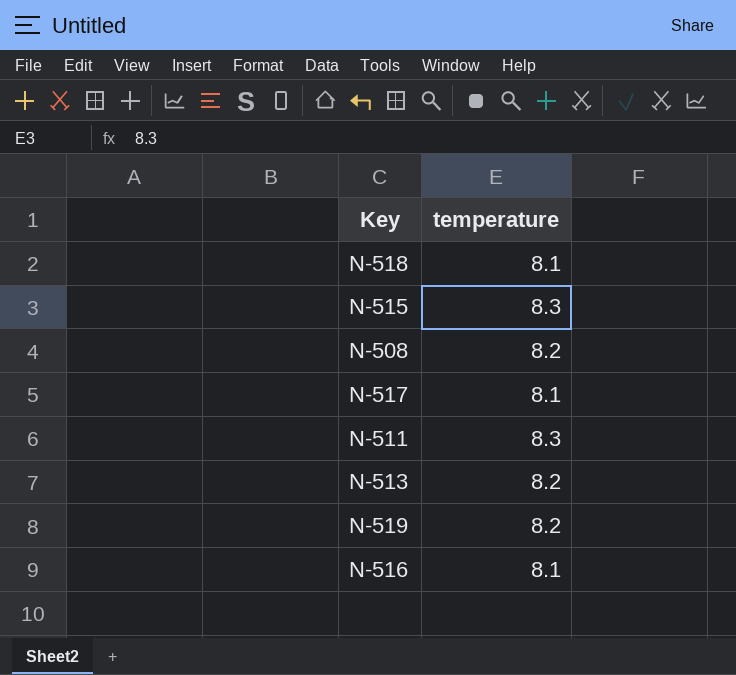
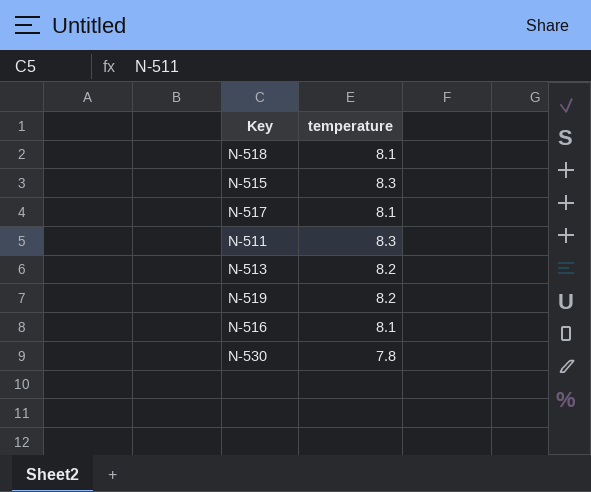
row N-508: 8.2 -> none
row N-530: none -> 7.8

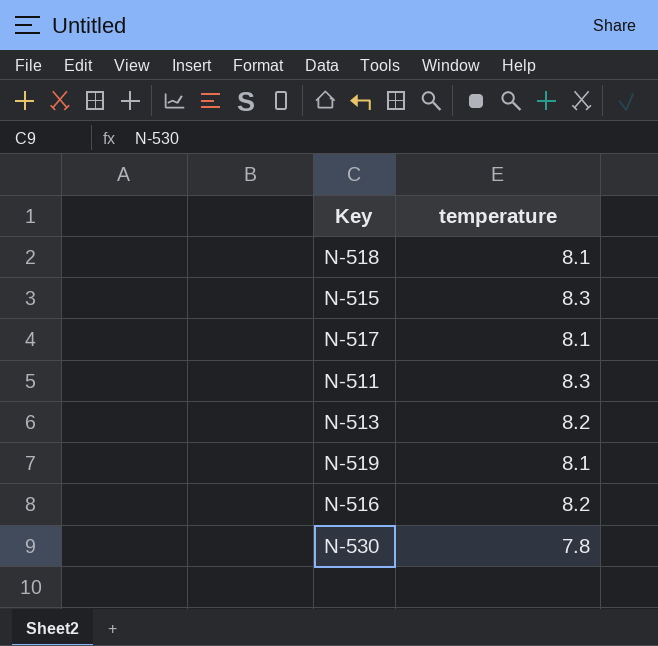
N-519 | temperature: 8.2 -> 8.1
N-516 | temperature: 8.1 -> 8.2

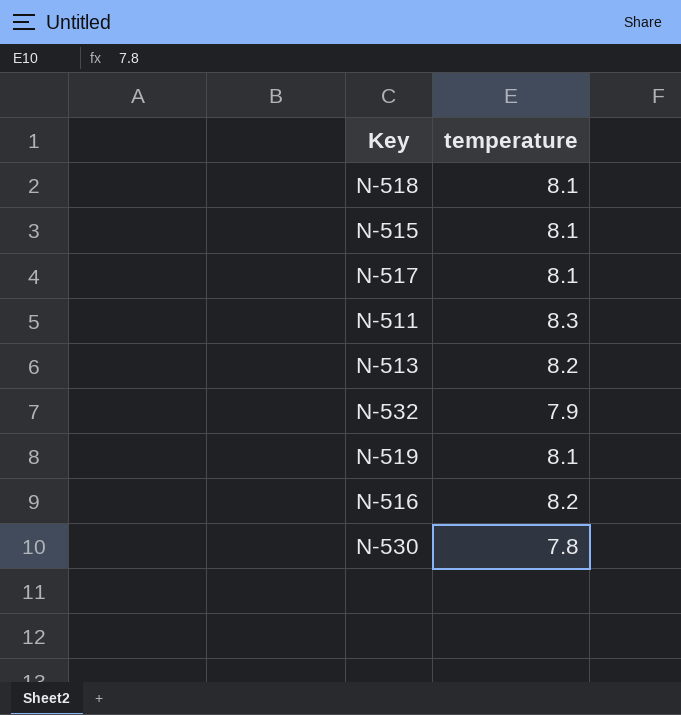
N-515 | temperature: 8.3 -> 8.1
row N-532: none -> 7.9

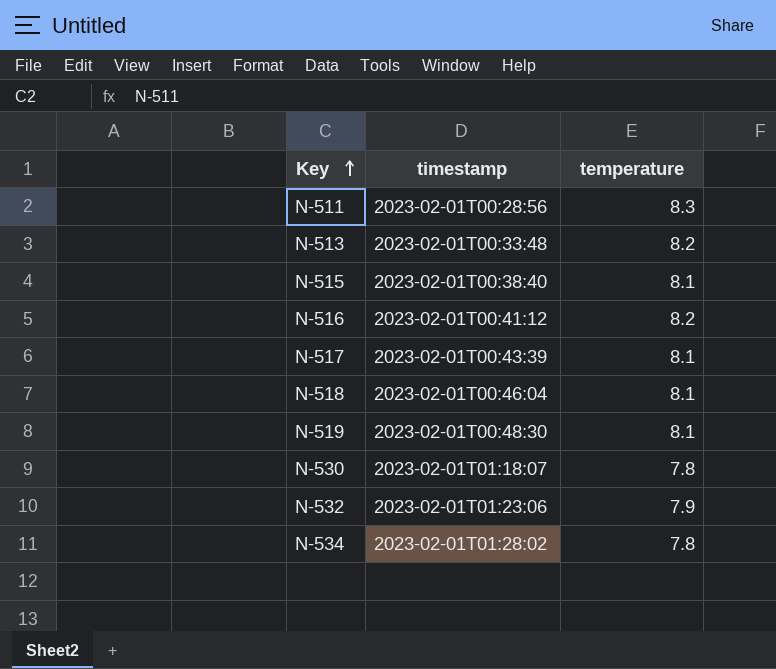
row order: none -> Key ascending
column timestamp | position: none -> 2
row N-534: none -> 2023-02-01T01:28:02 | 7.8

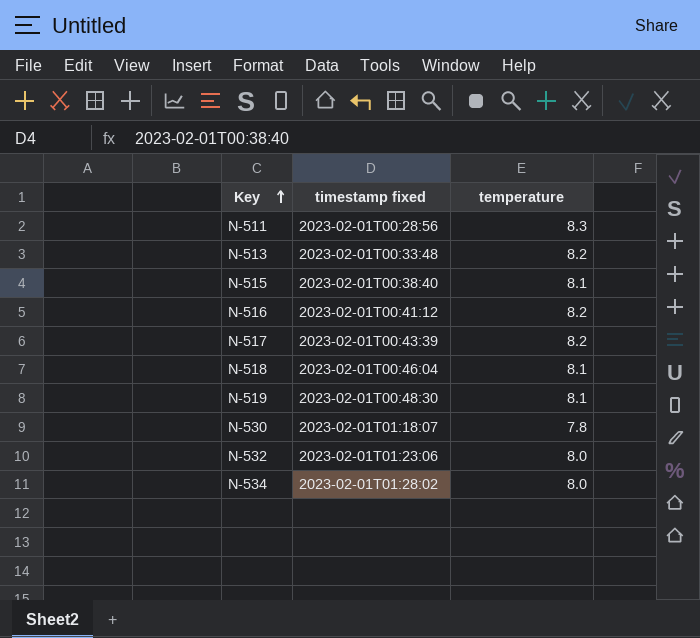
column name: timestamp -> timestamp fixed
N-517 | temperature: 8.1 -> 8.2
N-532 | temperature: 7.9 -> 8.0
N-534 | temperature: 7.8 -> 8.0

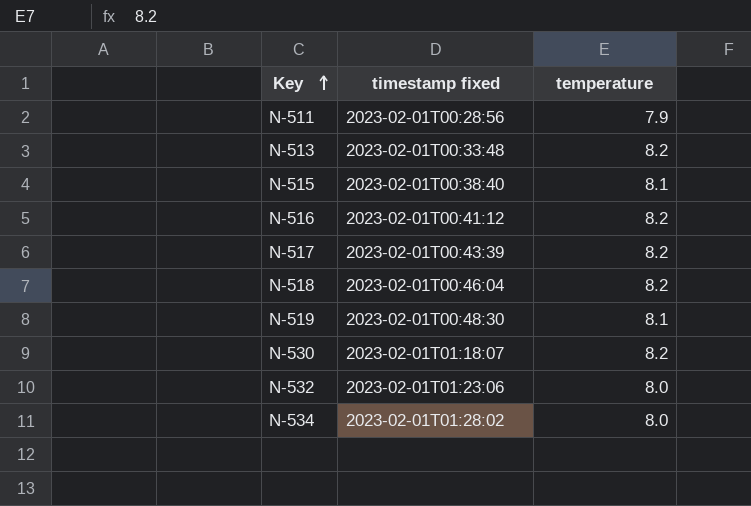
N-511 | temperature: 8.3 -> 7.9
N-518 | temperature: 8.1 -> 8.2
N-530 | temperature: 7.8 -> 8.2

